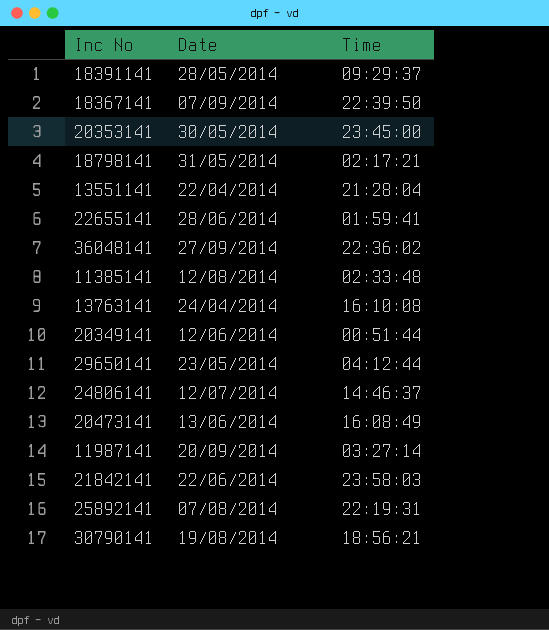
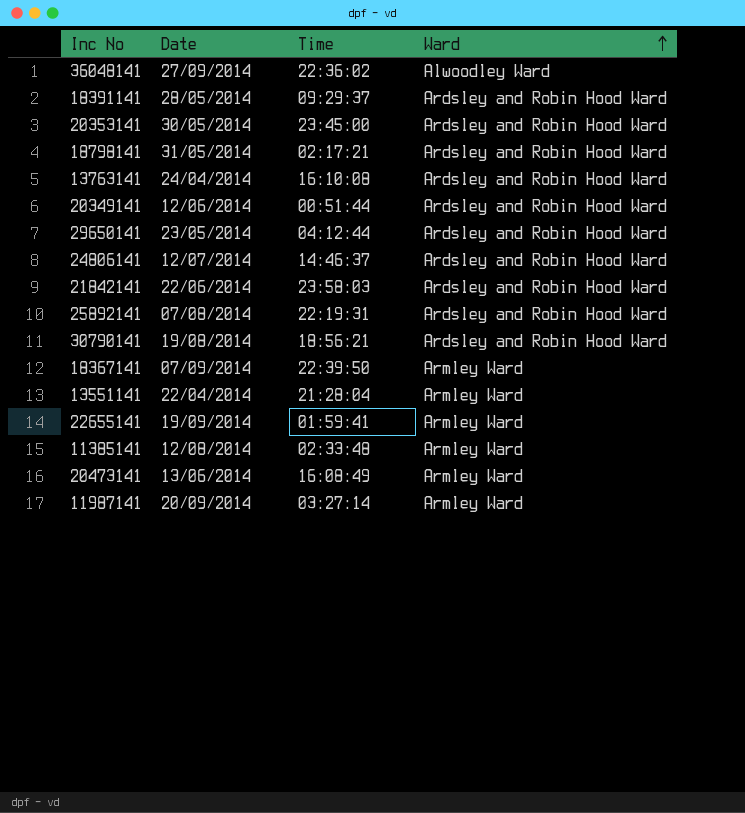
row order: none -> Ward ascending
column Ward | position: none -> 4
22655141 | Date: 28/06/2014 -> 19/09/2014

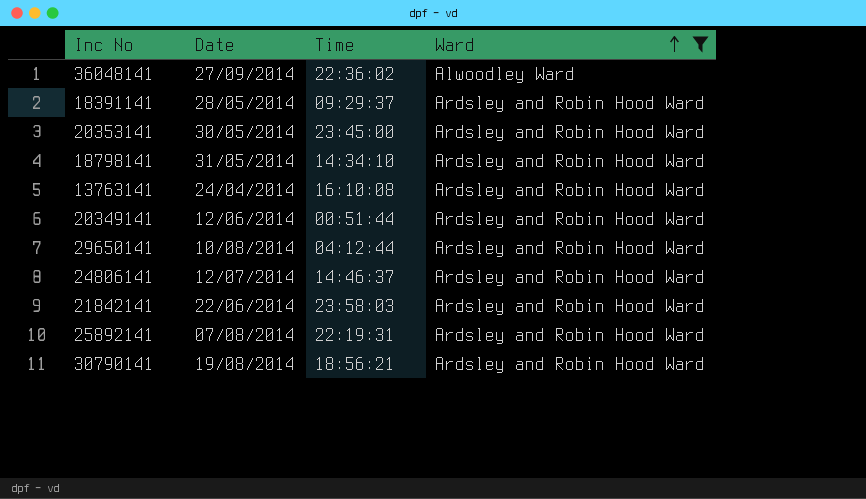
filter: none -> Ward != Armley Ward
18798141 | Time: 02:17:21 -> 14:34:10
29650141 | Date: 23/05/2014 -> 10/08/2014

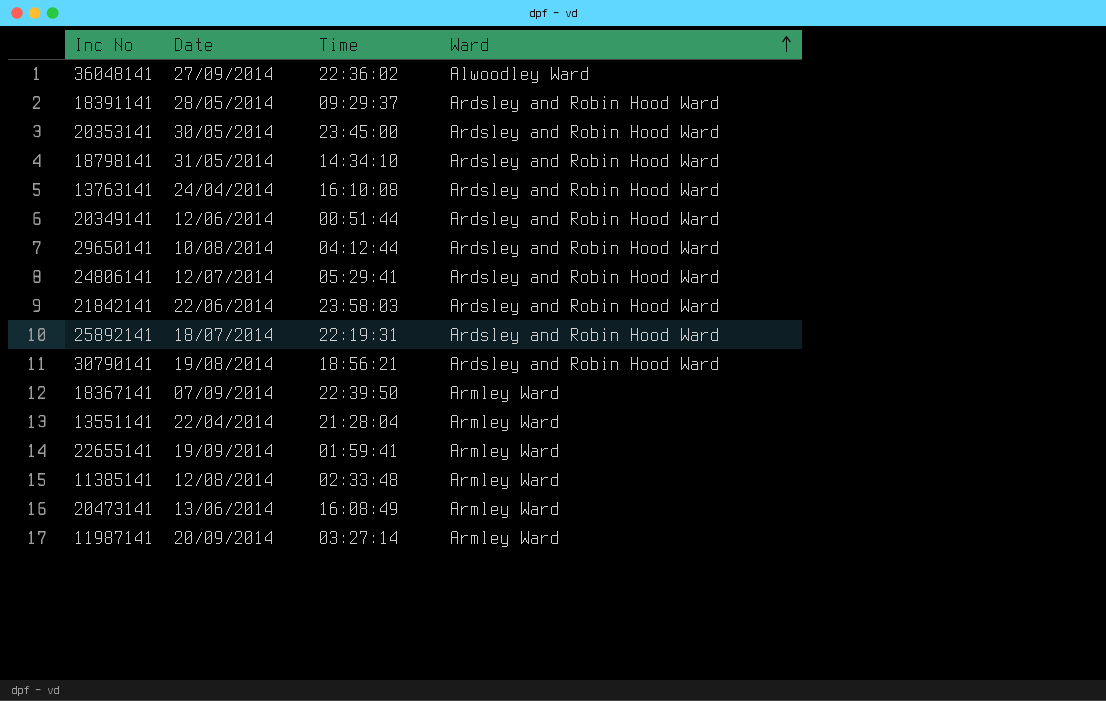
filter: Ward != Armley Ward -> none
24806141 | Time: 14:46:37 -> 05:29:41
25892141 | Date: 07/08/2014 -> 18/07/2014

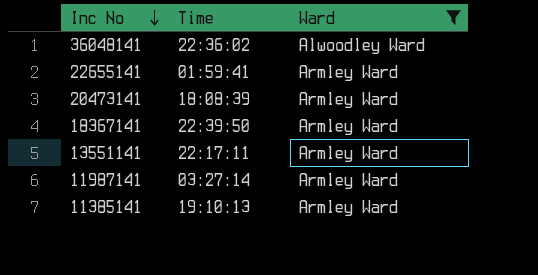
filter: none -> Ward != Ardsley and Robin Hood Ward
row order: Ward ascending -> Inc No descending
column Date | position: 2 -> none
20473141 | Time: 16:08:49 -> 18:08:39
13551141 | Time: 21:28:04 -> 22:17:11
11385141 | Time: 02:33:48 -> 19:10:13

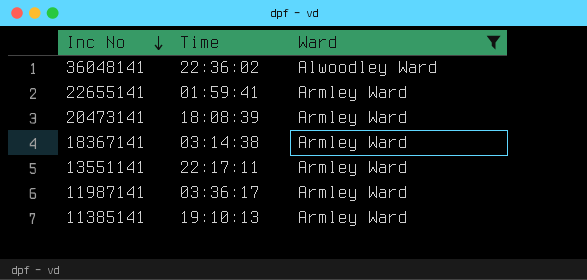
18367141 | Time: 22:39:50 -> 03:14:38
11987141 | Time: 03:27:14 -> 03:36:17

